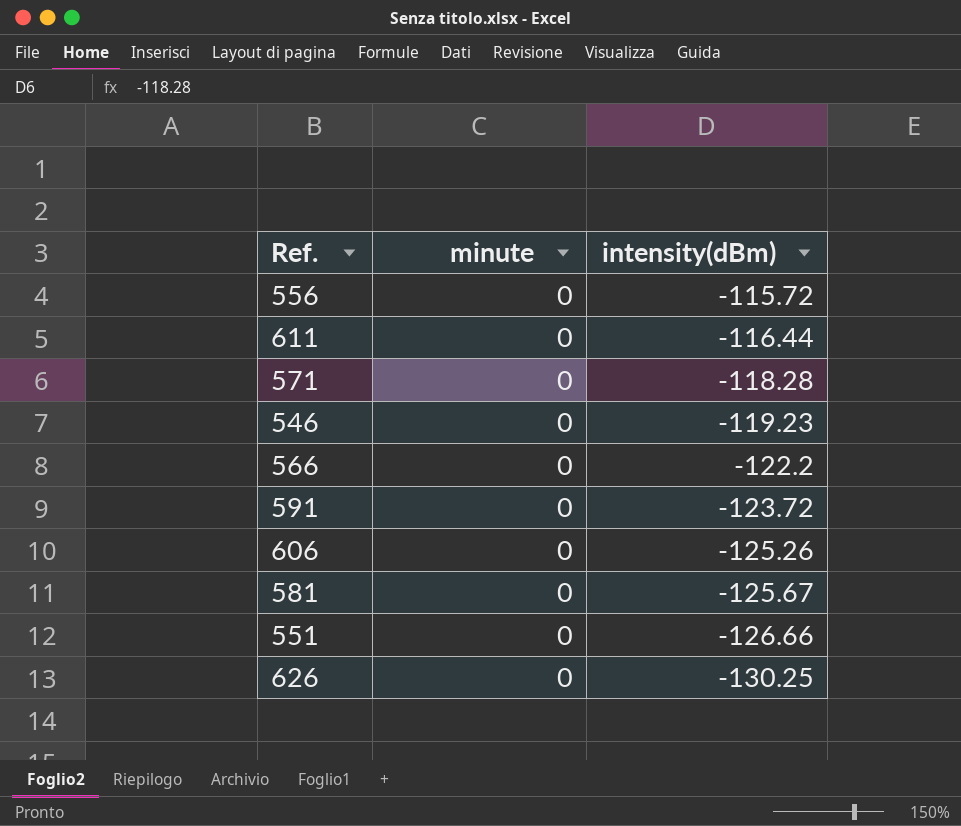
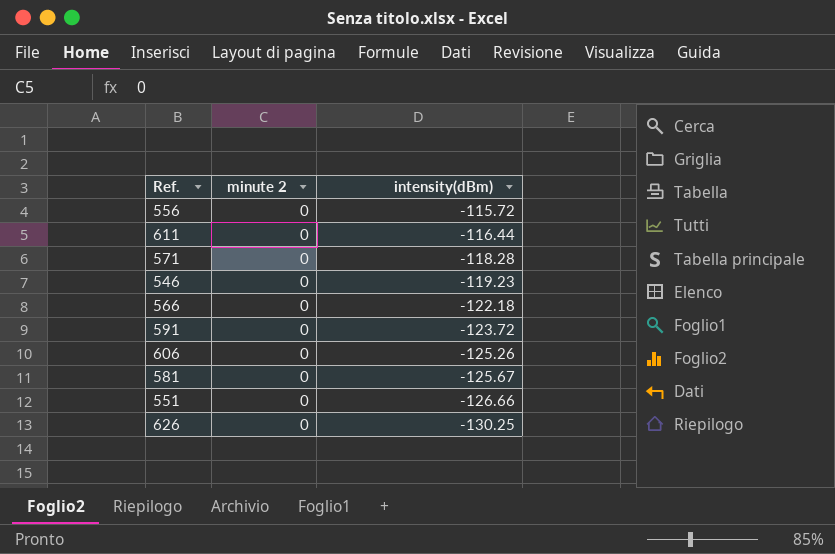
column name: minute -> minute 2
566 | intensity(dBm): -122.2 -> -122.18

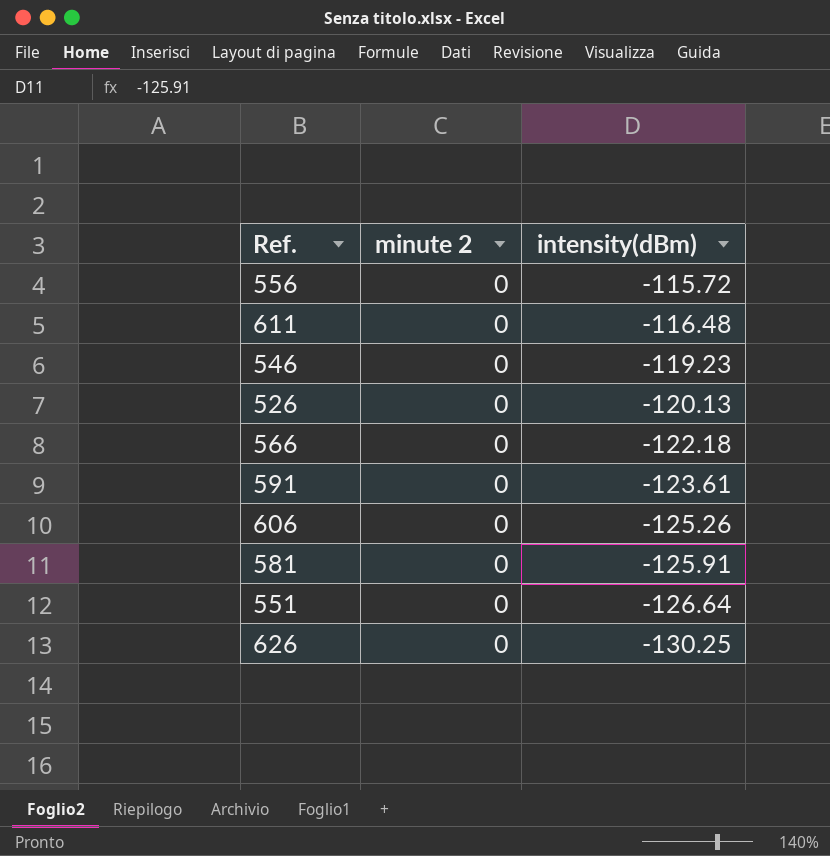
row 571: 0 | -118.28 -> none
611 | intensity(dBm): -116.44 -> -116.48
row 526: none -> 0 | -120.13
591 | intensity(dBm): -123.72 -> -123.61
581 | intensity(dBm): -125.67 -> -125.91
551 | intensity(dBm): -126.66 -> -126.64

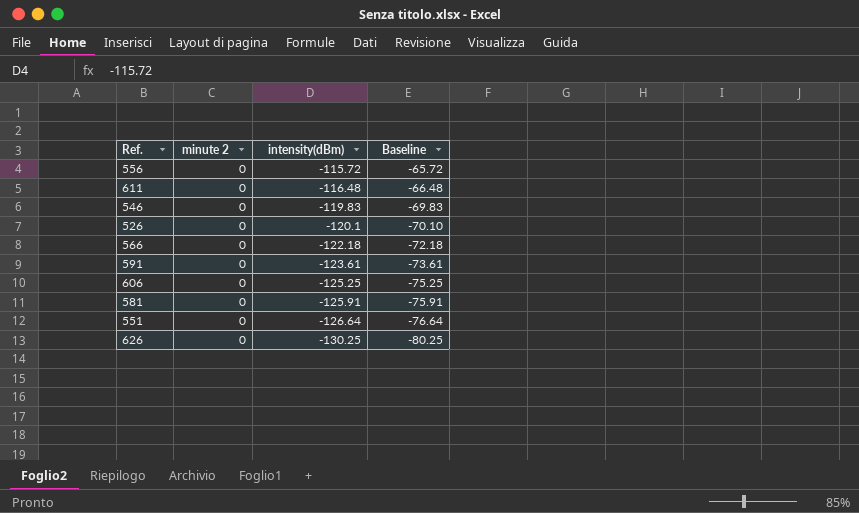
column Baseline | formula: none -> [intensity(dBm)] + 50
546 | intensity(dBm): -119.23 -> -119.83
526 | intensity(dBm): -120.13 -> -120.1
606 | intensity(dBm): -125.26 -> -125.25

